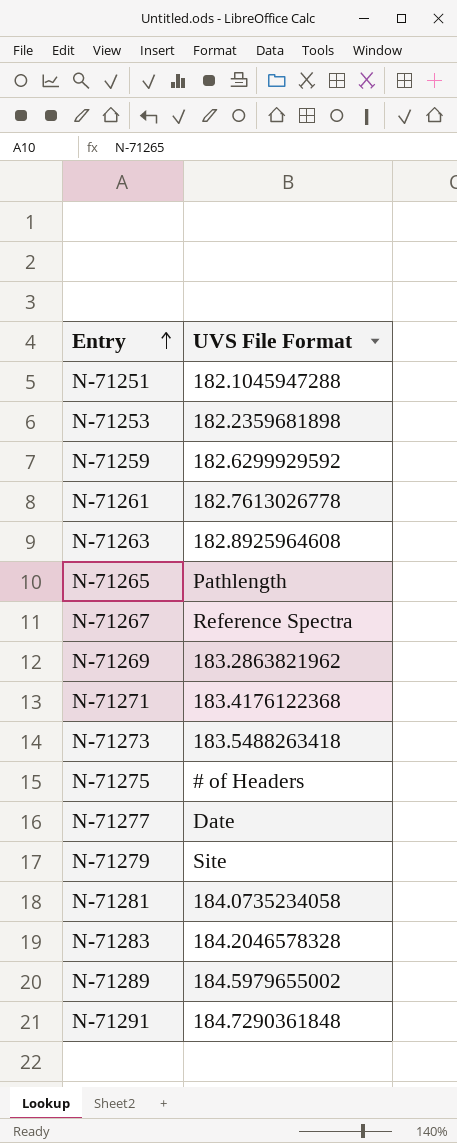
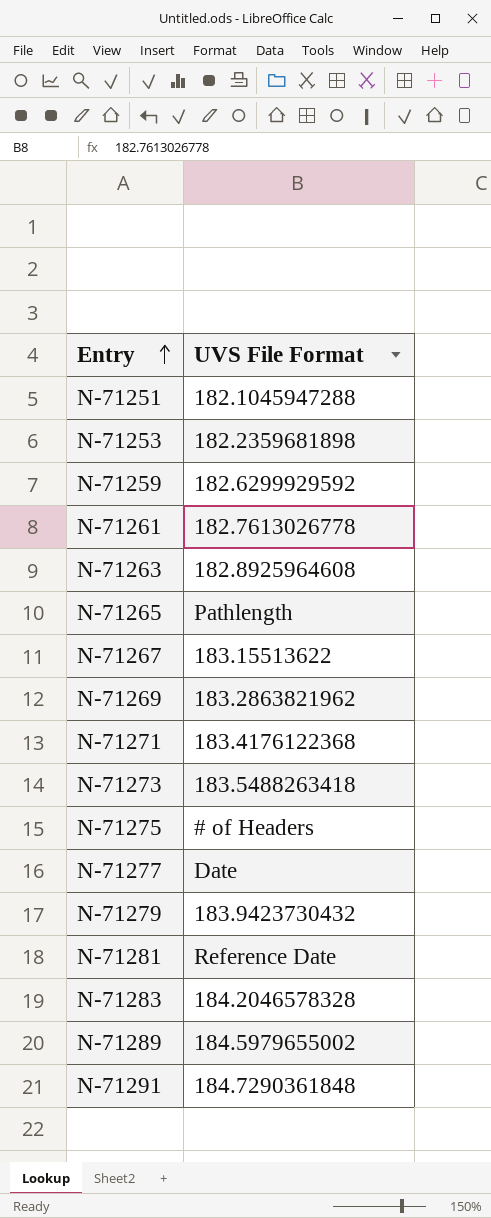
N-71267 | UVS File Format: Reference Spectra -> 183.15513622
N-71279 | UVS File Format: Site -> 183.9423730432
N-71281 | UVS File Format: 184.0735234058 -> Reference Date

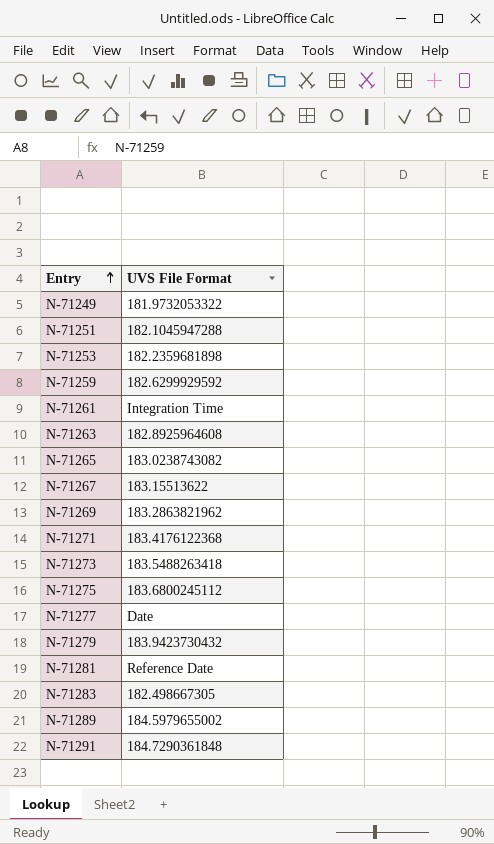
row N-71249: none -> 181.9732053322
N-71261 | UVS File Format: 182.7613026778 -> Integration Time
N-71265 | UVS File Format: Pathlength -> 183.0238743082
N-71275 | UVS File Format: # of Headers -> 183.6800245112
N-71283 | UVS File Format: 184.2046578328 -> 182.498667305

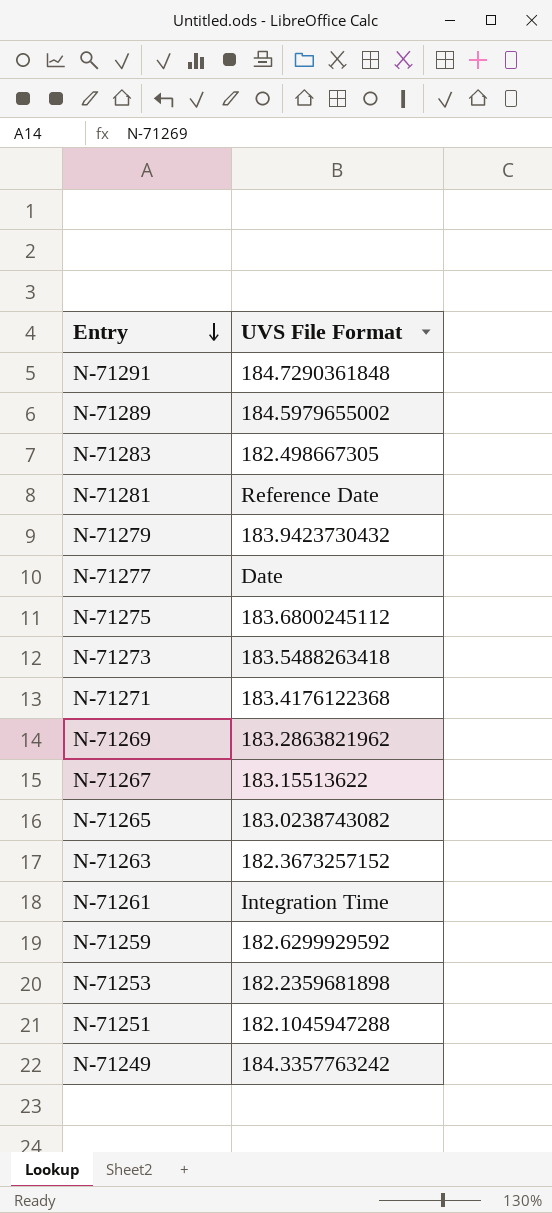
row order: Entry ascending -> Entry descending
N-71263 | UVS File Format: 182.8925964608 -> 182.3673257152
N-71249 | UVS File Format: 181.9732053322 -> 184.3357763242

